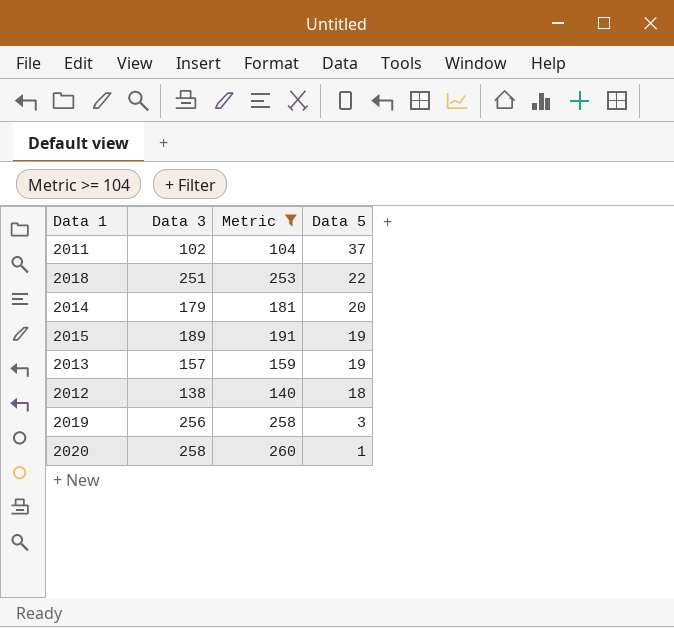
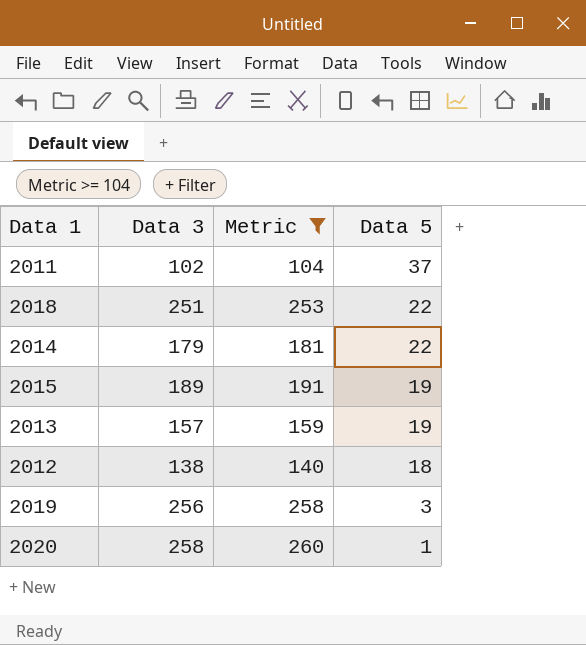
2014 | Data 5: 20 -> 22

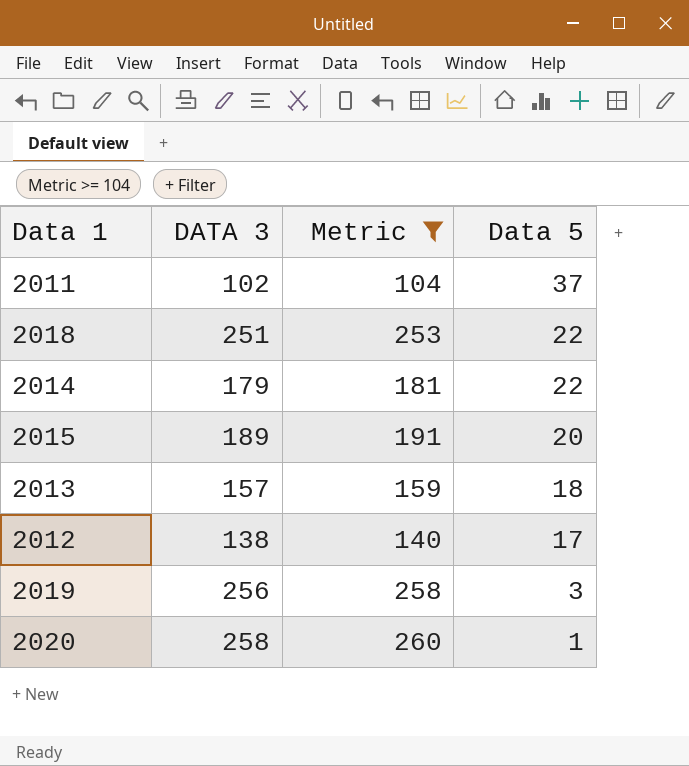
column name: Data 3 -> DATA 3
2015 | Data 5: 19 -> 20
2013 | Data 5: 19 -> 18
2012 | Data 5: 18 -> 17

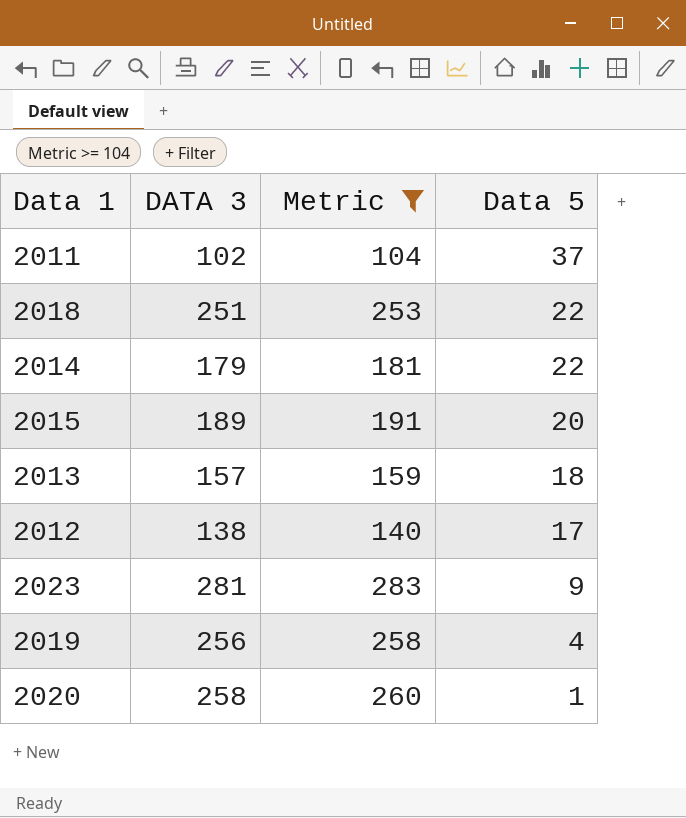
row 2023: none -> 281 | 283 | 9
2019 | Data 5: 3 -> 4

